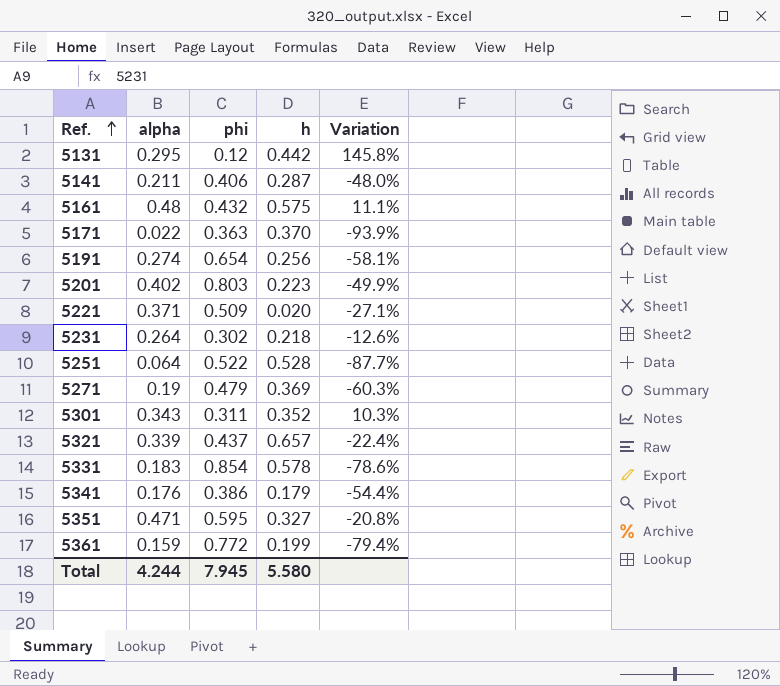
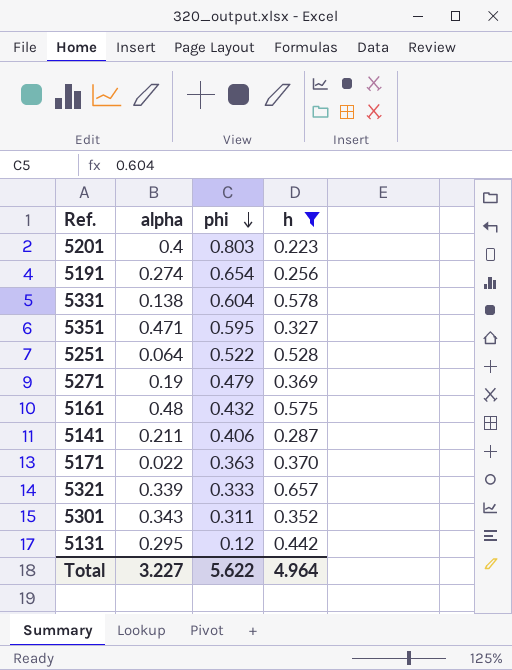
filter: none -> h >= 0.223
row order: Ref. ascending -> phi descending
column Variation | formula: ([alpha] - [phi]) / [phi] -> none
5201 | alpha: 0.402 -> 0.4
5331 | alpha: 0.183 -> 0.138
5331 | phi: 0.854 -> 0.604
5321 | phi: 0.437 -> 0.333
Total | alpha: 4.244 -> 3.227
Total | phi: 7.945 -> 5.622
Total | h: 5.580 -> 4.964

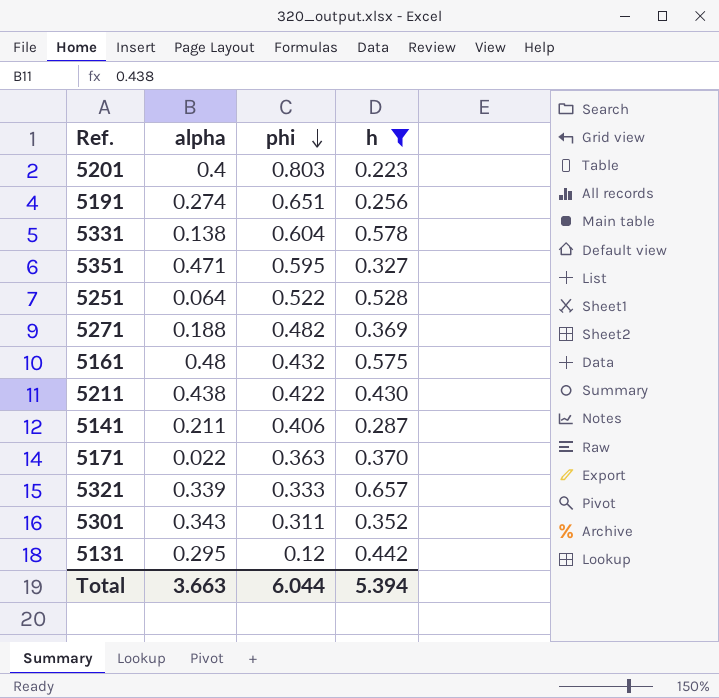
5191 | phi: 0.654 -> 0.651
5271 | alpha: 0.19 -> 0.188
5271 | phi: 0.479 -> 0.482
row 5211: none -> 0.438 | 0.422 | 0.430
Total | alpha: 3.227 -> 3.663
Total | phi: 5.622 -> 6.044
Total | h: 4.964 -> 5.394

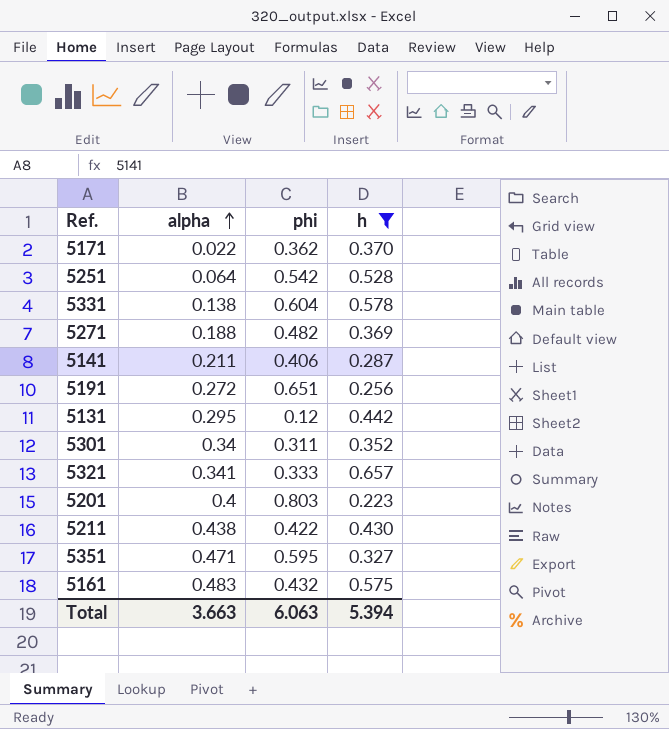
row order: phi descending -> alpha ascending
5171 | phi: 0.363 -> 0.362
5251 | phi: 0.522 -> 0.542
5191 | alpha: 0.274 -> 0.272
5301 | alpha: 0.343 -> 0.34
5321 | alpha: 0.339 -> 0.341
5161 | alpha: 0.48 -> 0.483
Total | phi: 6.044 -> 6.063

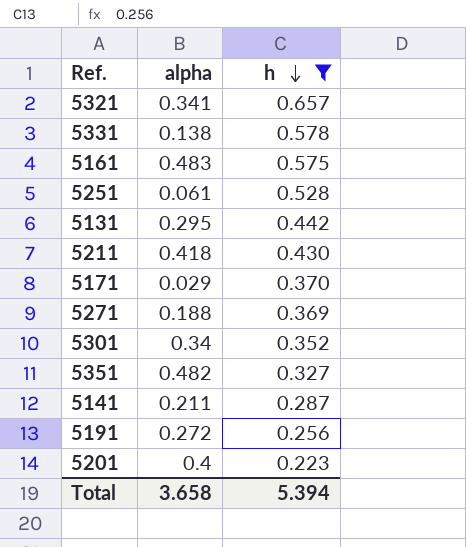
row order: alpha ascending -> h descending
column phi | position: 3 -> none
5251 | alpha: 0.064 -> 0.061
5211 | alpha: 0.438 -> 0.418
5171 | alpha: 0.022 -> 0.029
5351 | alpha: 0.471 -> 0.482
Total | alpha: 3.663 -> 3.658

